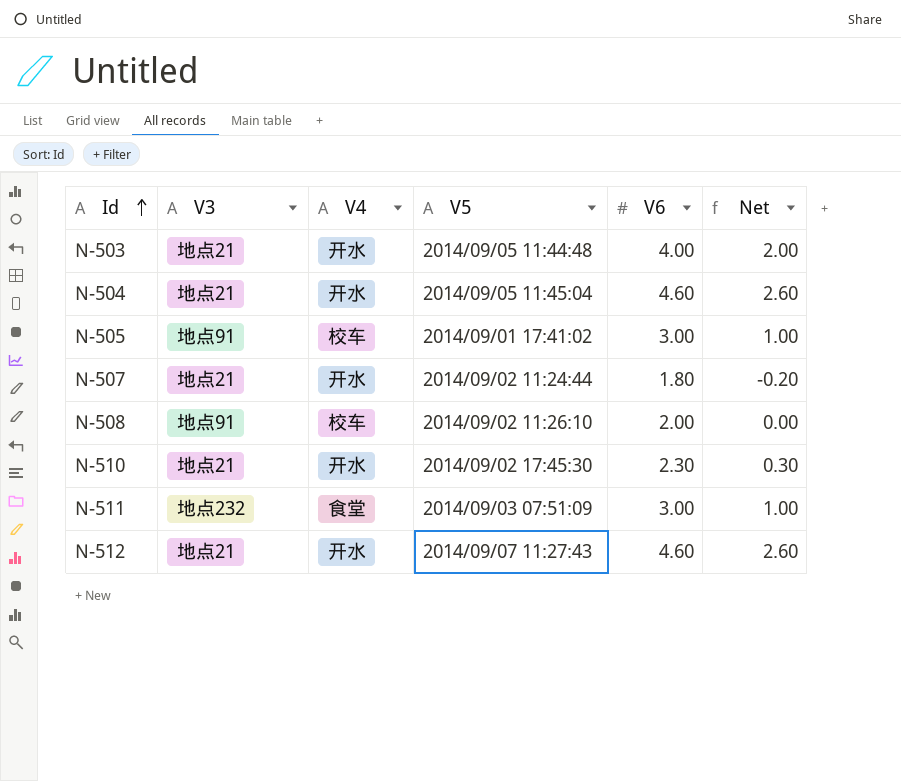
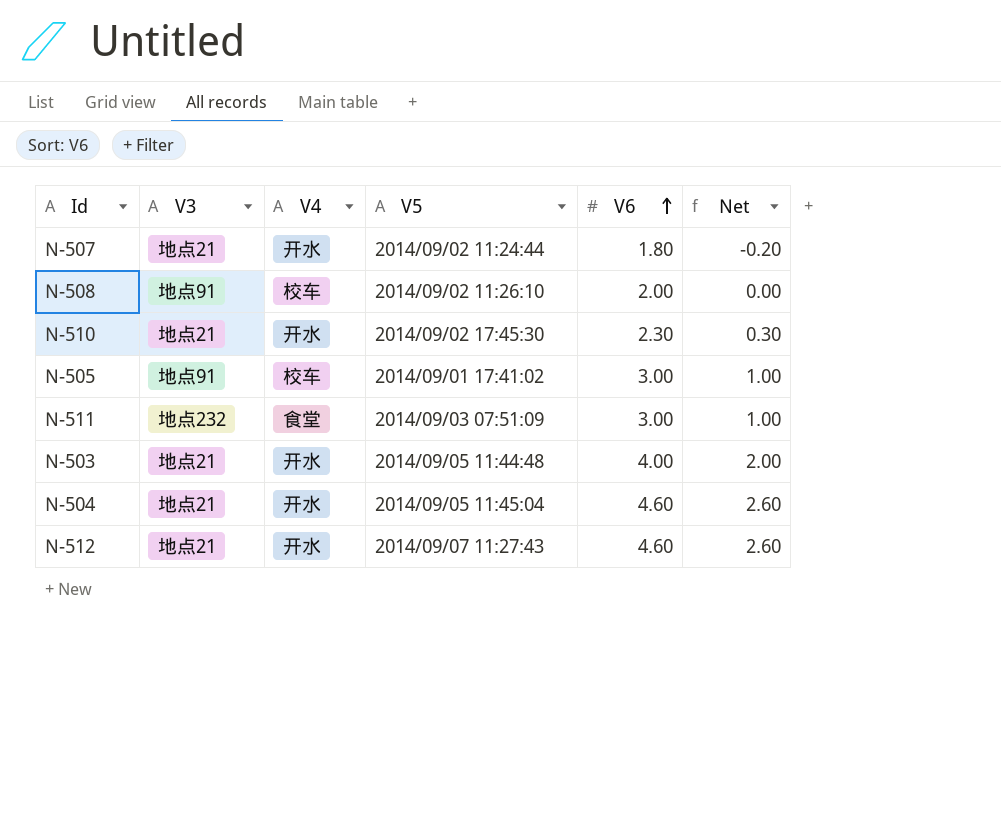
row order: Id ascending -> V6 ascending

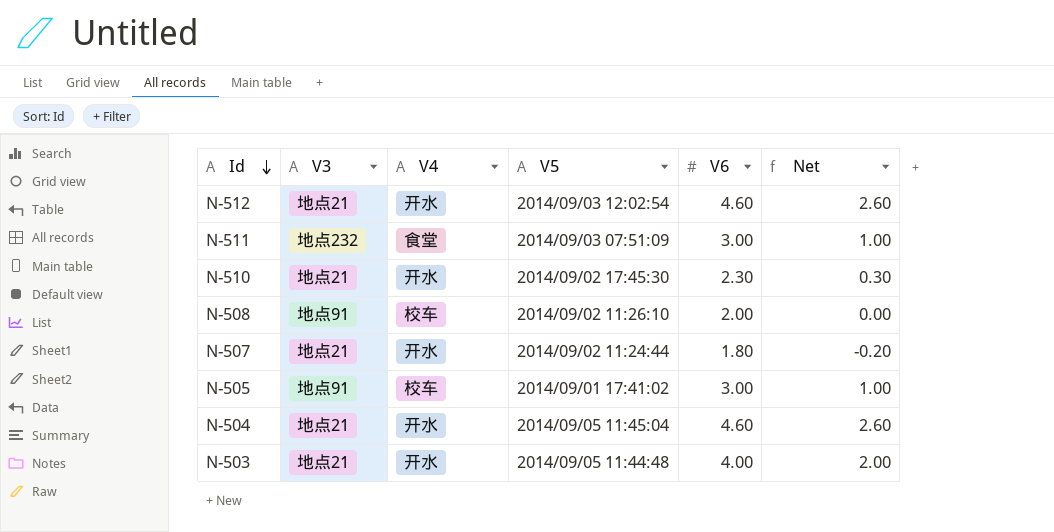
row order: V6 ascending -> Id descending
N-512 | V5: 2014/09/07 11:27:43 -> 2014/09/03 12:02:54

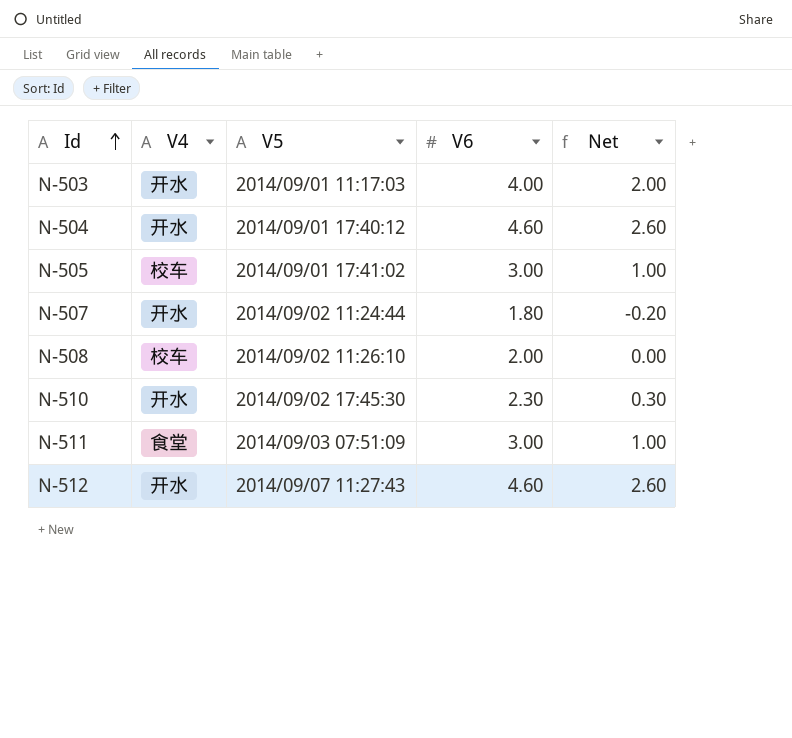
row order: Id descending -> Id ascending
column V3 | position: 2 -> none
N-503 | V5: 2014/09/05 11:44:48 -> 2014/09/01 11:17:03
N-504 | V5: 2014/09/05 11:45:04 -> 2014/09/01 17:40:12
N-512 | V5: 2014/09/03 12:02:54 -> 2014/09/07 11:27:43

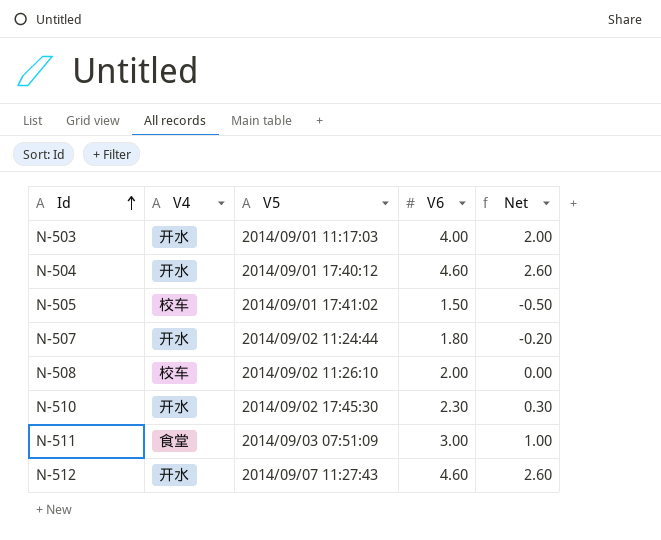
N-505 | V6: 3.00 -> 1.50
N-505 | Net: 1.00 -> -0.50

